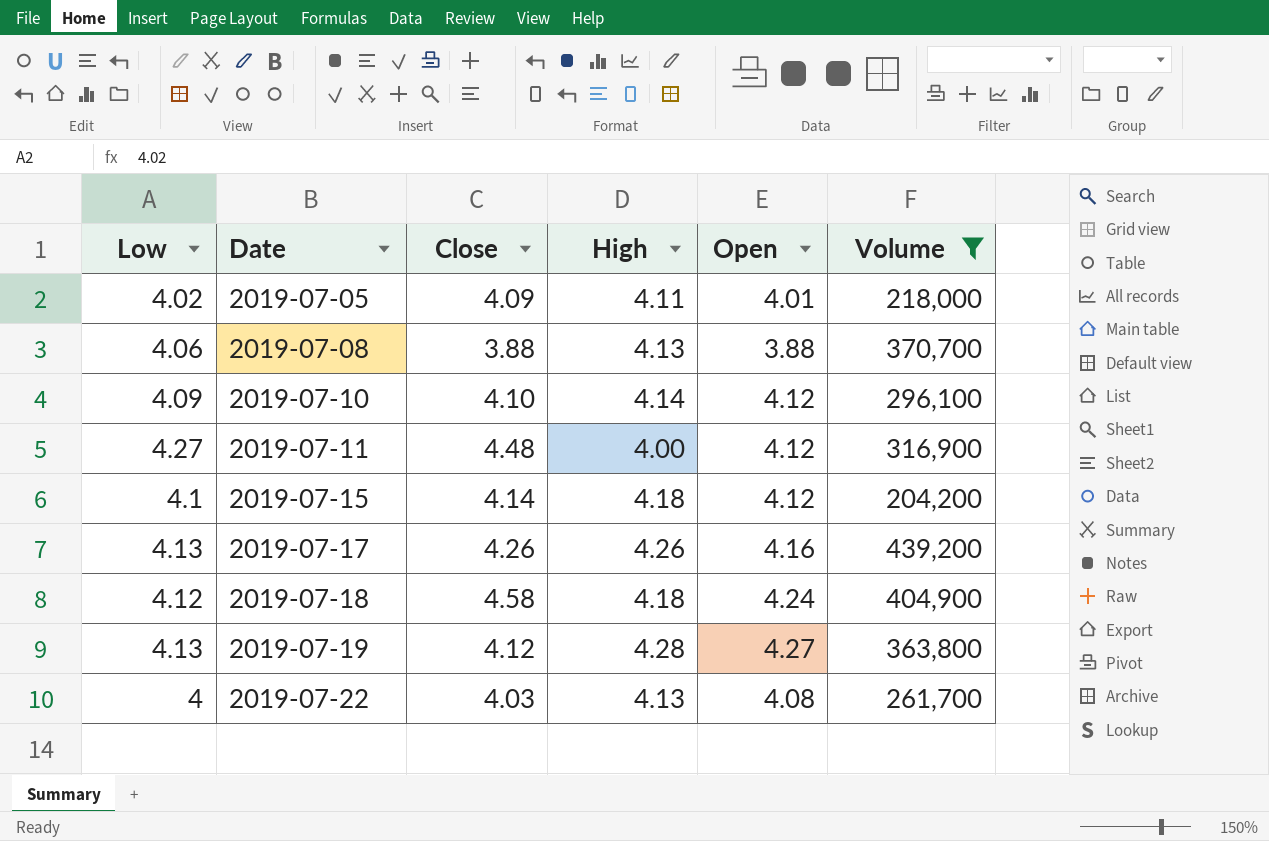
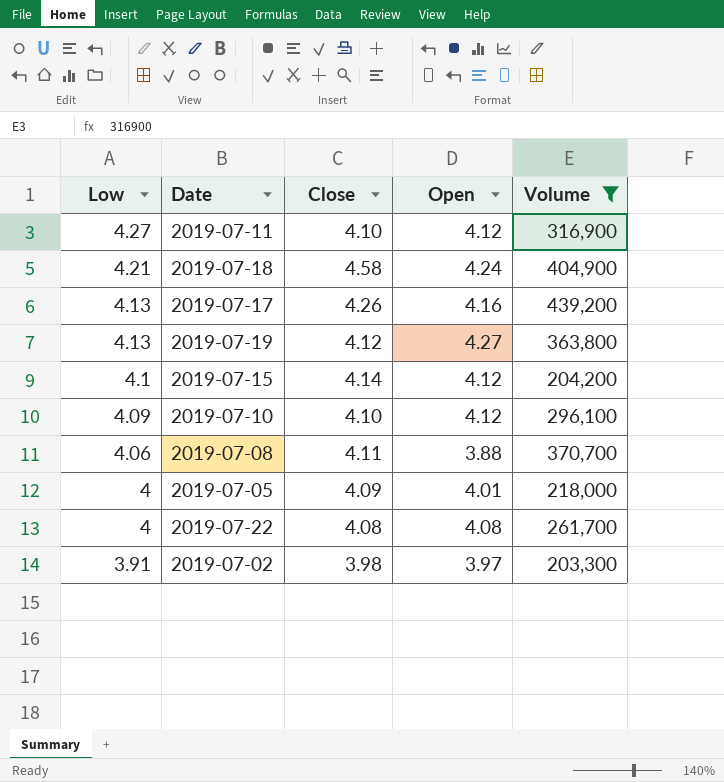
row order: Date ascending -> Low descending
column High | position: 4 -> none
2019-07-11 | Close: 4.48 -> 4.10
2019-07-18 | Low: 4.12 -> 4.21
2019-07-08 | Close: 3.88 -> 4.11
2019-07-05 | Low: 4.02 -> 4
2019-07-22 | Close: 4.03 -> 4.08
row 2019-07-02: none -> 3.91 | 3.98 | 3.97 | 203,300

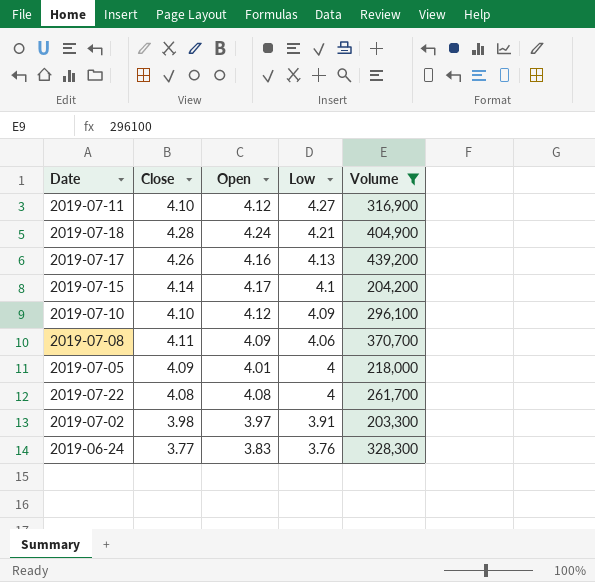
column Low | position: 1 -> 4
row 2019-07-19: 4.13 | 4.12 | 4.27 | 363,800 -> none
2019-07-18 | Close: 4.58 -> 4.28
2019-07-15 | Open: 4.12 -> 4.17
2019-07-08 | Open: 3.88 -> 4.09
row 2019-06-24: none -> 3.77 | 3.83 | 3.76 | 328,300

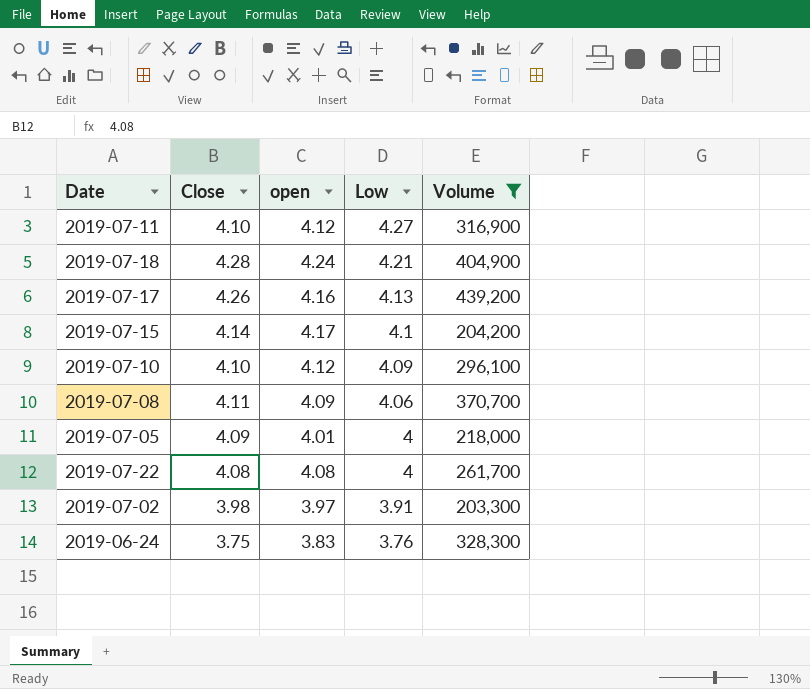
column name: Open -> open
2019-06-24 | Close: 3.77 -> 3.75

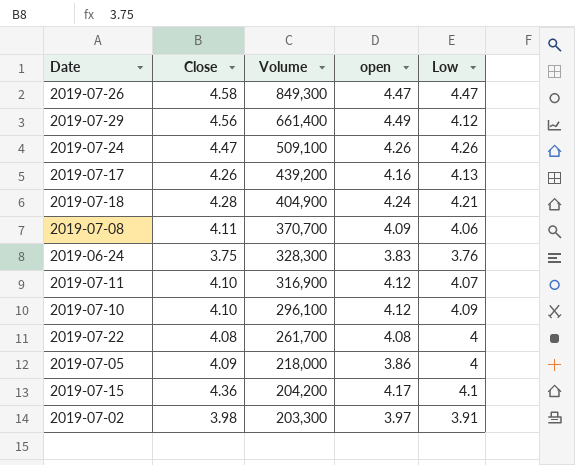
filter: Volume <= 439,200 -> none
row order: Low descending -> Volume descending
column Volume | position: 5 -> 3
2019-07-11 | Low: 4.27 -> 4.07
2019-07-05 | open: 4.01 -> 3.86
2019-07-15 | Close: 4.14 -> 4.36

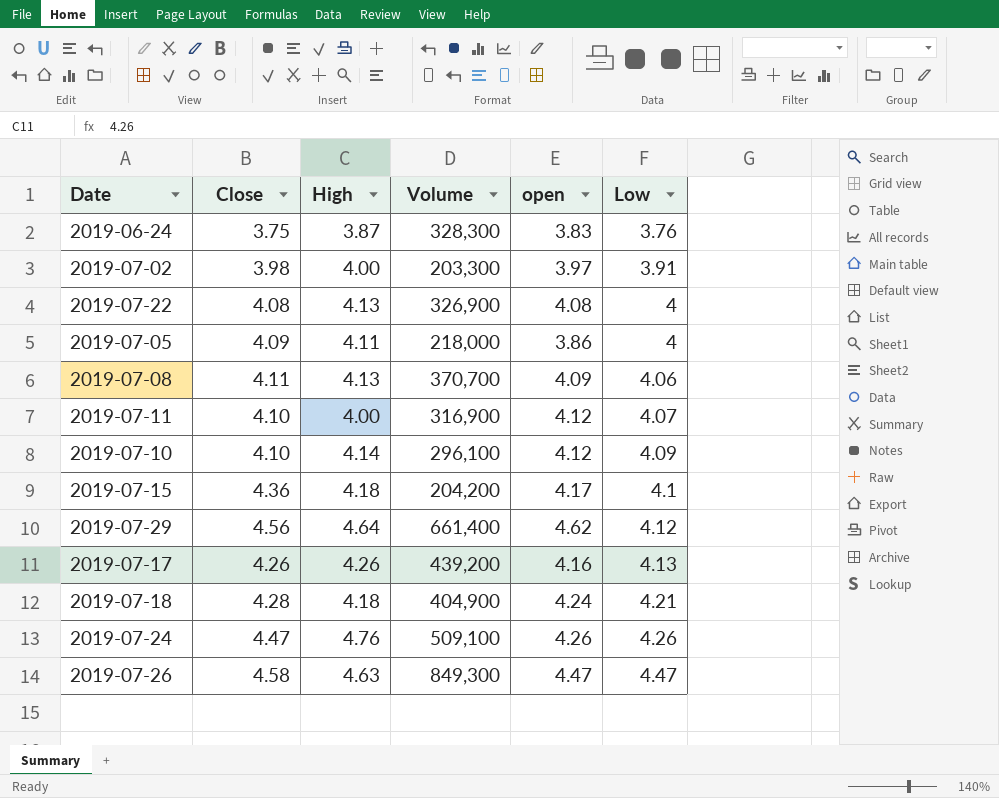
row order: Volume descending -> Low ascending
column High | position: none -> 3
2019-07-22 | Volume: 261,700 -> 326,900
2019-07-29 | open: 4.49 -> 4.62

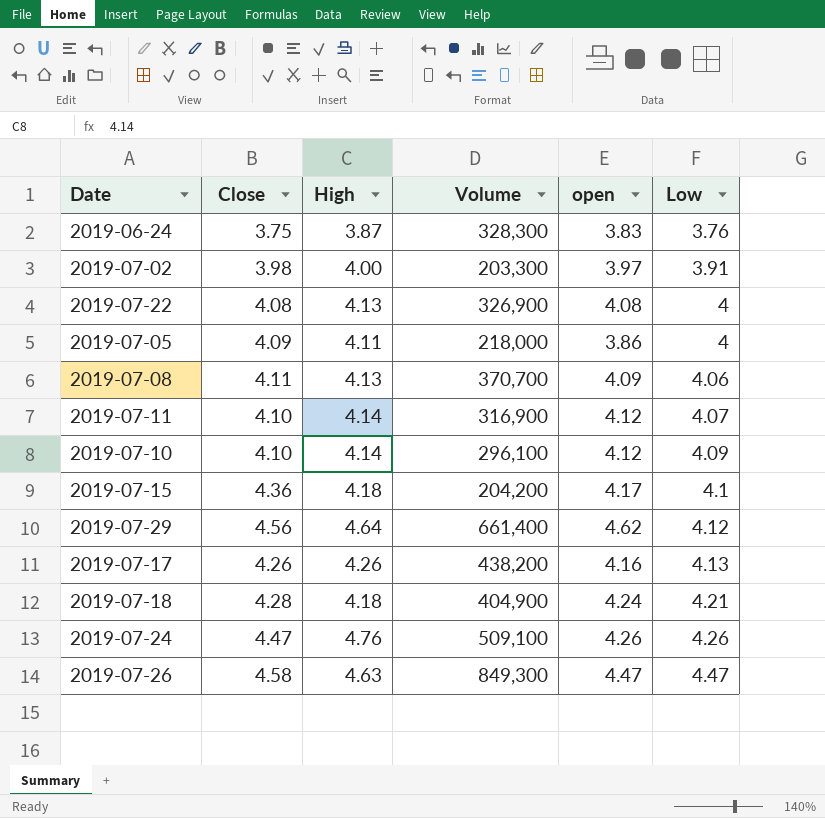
2019-07-11 | High: 4.00 -> 4.14
2019-07-17 | Volume: 439,200 -> 438,200

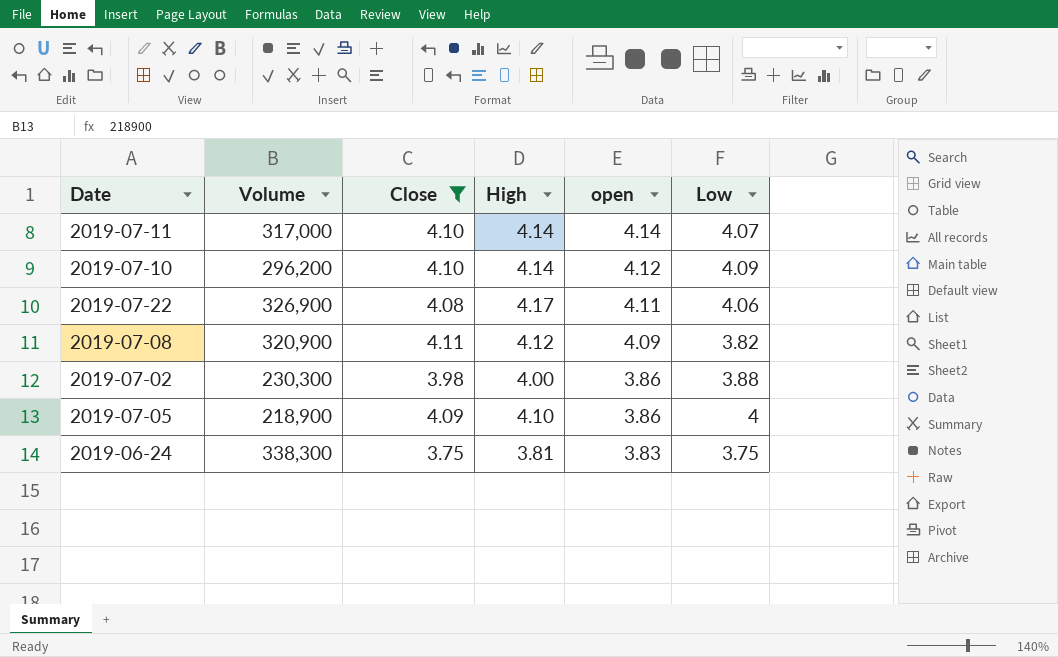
filter: none -> Close <= 4.11
row order: Low ascending -> open descending
column Volume | position: 4 -> 2
2019-07-11 | Volume: 316,900 -> 317,000
2019-07-11 | open: 4.12 -> 4.14
2019-07-10 | Volume: 296,100 -> 296,200
2019-07-22 | High: 4.13 -> 4.17
2019-07-22 | open: 4.08 -> 4.11
2019-07-22 | Low: 4 -> 4.06
2019-07-08 | Volume: 370,700 -> 320,900
2019-07-08 | High: 4.13 -> 4.12
2019-07-08 | Low: 4.06 -> 3.82
2019-07-02 | Volume: 203,300 -> 230,300
2019-07-02 | open: 3.97 -> 3.86
2019-07-02 | Low: 3.91 -> 3.88
2019-07-05 | Volume: 218,000 -> 218,900
2019-07-05 | High: 4.11 -> 4.10
2019-06-24 | Volume: 328,300 -> 338,300
2019-06-24 | High: 3.87 -> 3.81
2019-06-24 | Low: 3.76 -> 3.75

